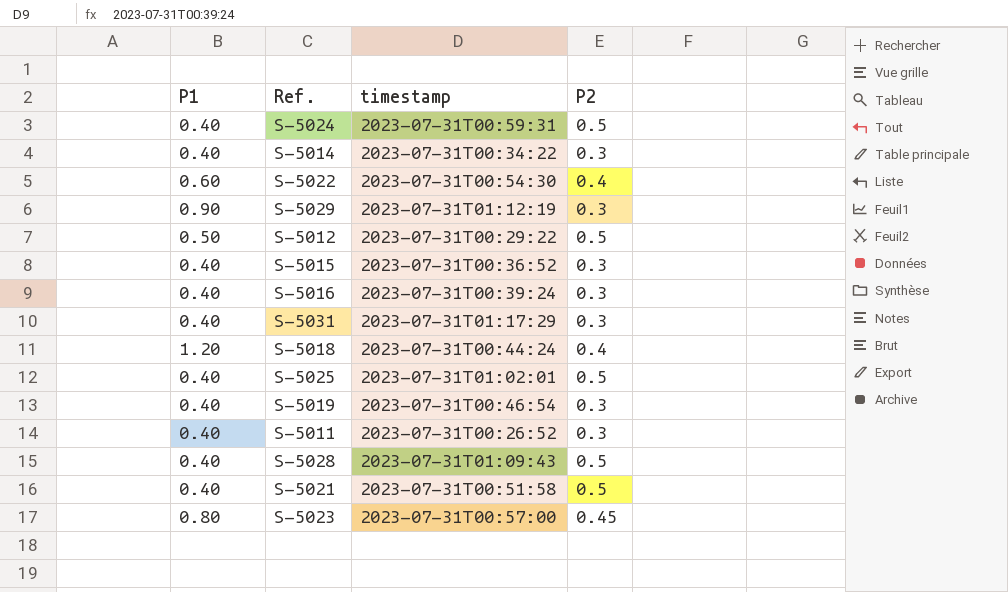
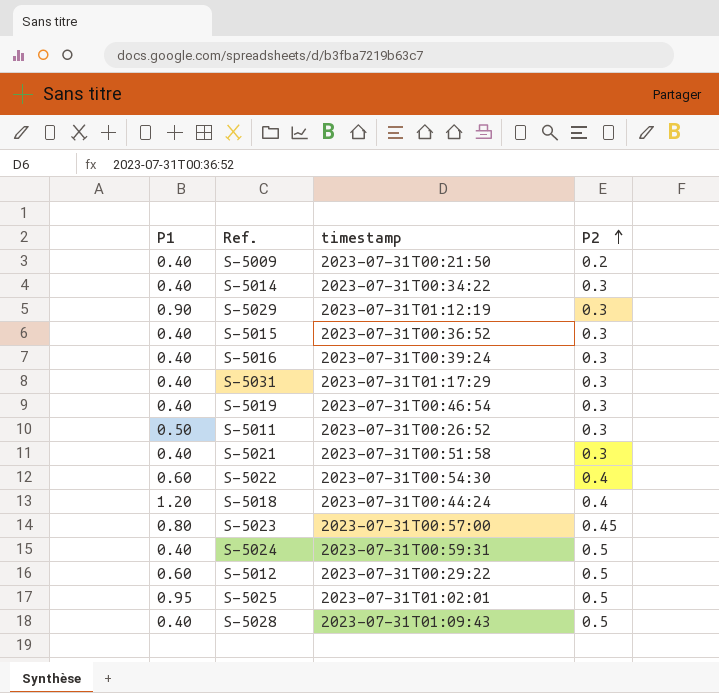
row order: none -> P2 ascending
row S-5009: none -> 0.40 | 2023-07-31T00:21:50 | 0.2
S-5011 | P1: 0.40 -> 0.50
S-5021 | P2: 0.5 -> 0.3
S-5012 | P1: 0.50 -> 0.60
S-5025 | P1: 0.40 -> 0.95

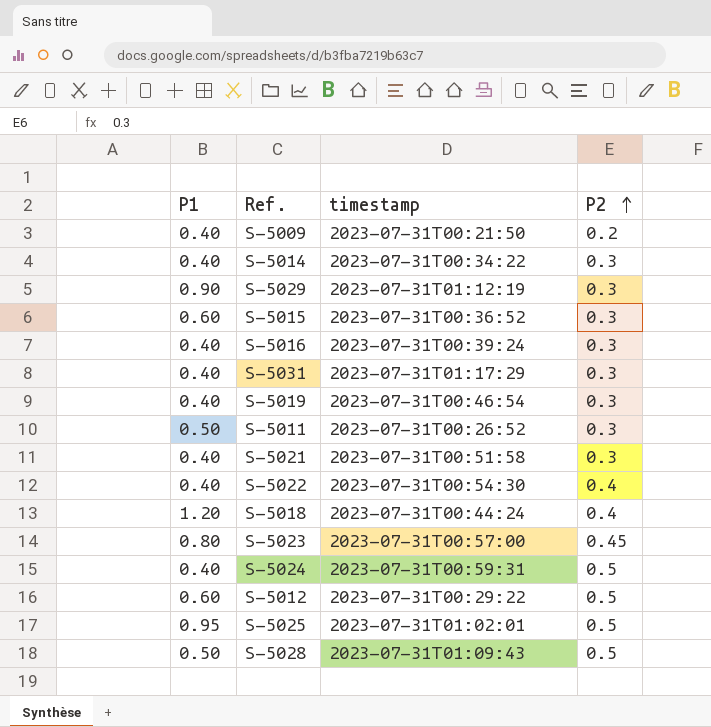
S-5015 | P1: 0.40 -> 0.60
S-5022 | P1: 0.60 -> 0.40
S-5028 | P1: 0.40 -> 0.50

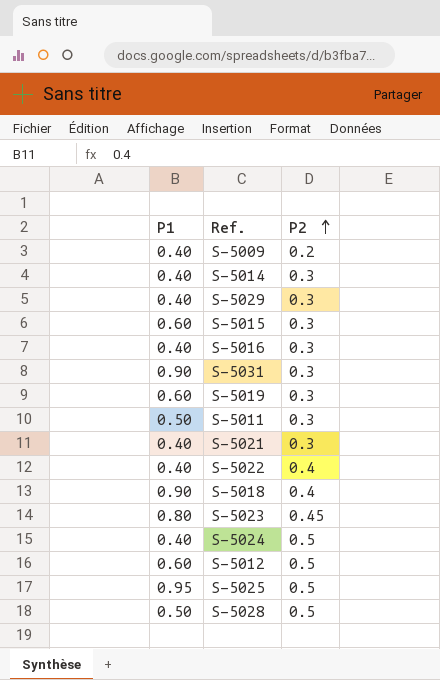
column timestamp | position: 3 -> none
S-5029 | P1: 0.90 -> 0.40
S-5031 | P1: 0.40 -> 0.90
S-5019 | P1: 0.40 -> 0.60
S-5018 | P1: 1.20 -> 0.90

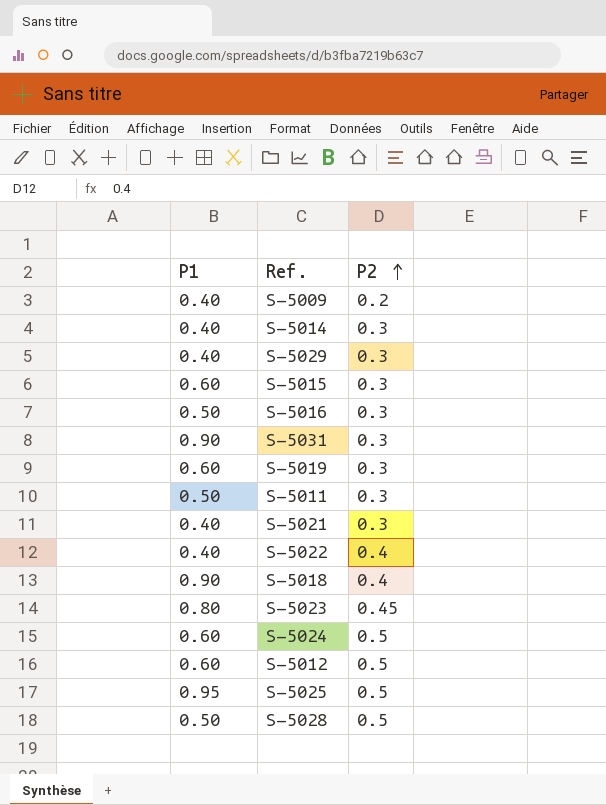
S-5016 | P1: 0.40 -> 0.50
S-5024 | P1: 0.40 -> 0.60

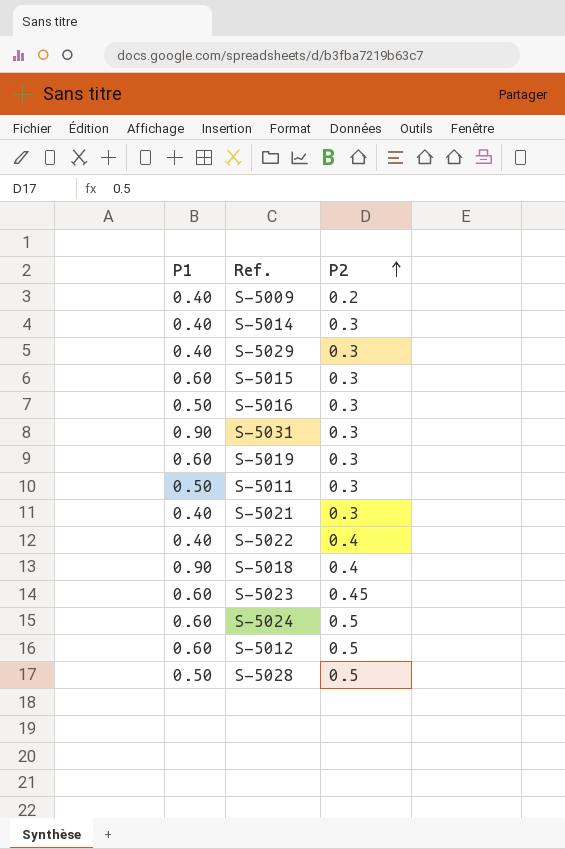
row S-5025: 0.95 | 0.5 -> none
S-5023 | P1: 0.80 -> 0.60

